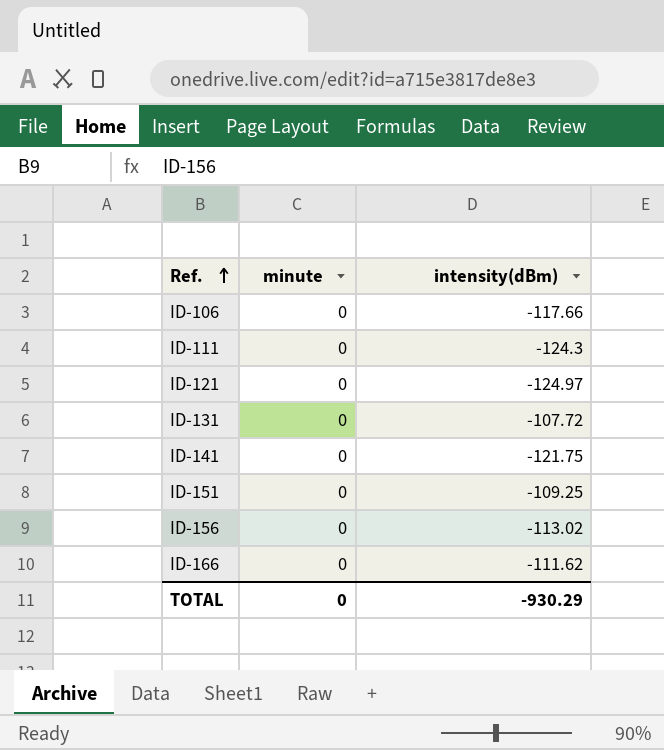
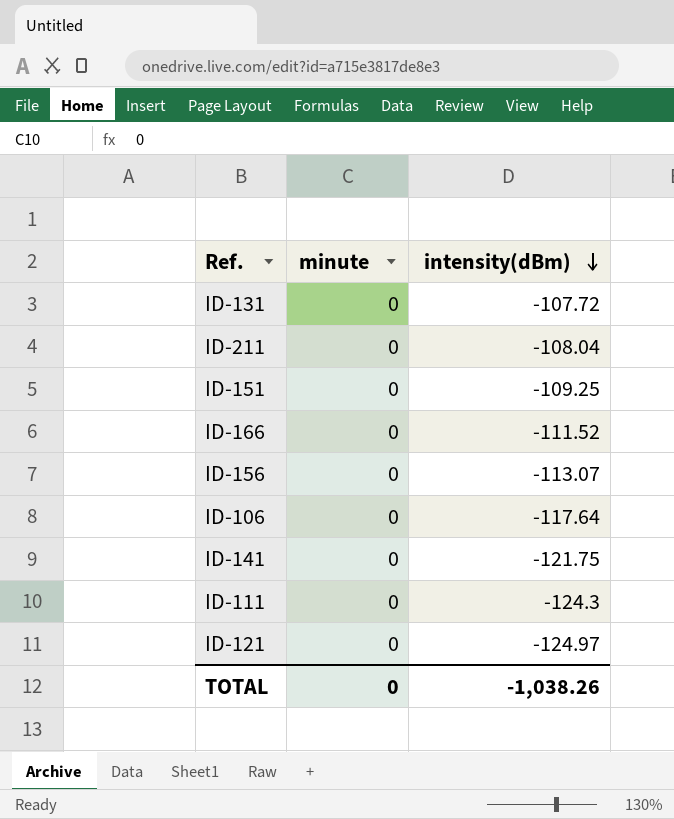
row order: Ref. ascending -> intensity(dBm) descending
row ID-211: none -> 0 | -108.04
ID-166 | intensity(dBm): -111.62 -> -111.52
ID-156 | intensity(dBm): -113.02 -> -113.07
ID-106 | intensity(dBm): -117.66 -> -117.64
TOTAL | intensity(dBm): -930.29 -> -1,038.26

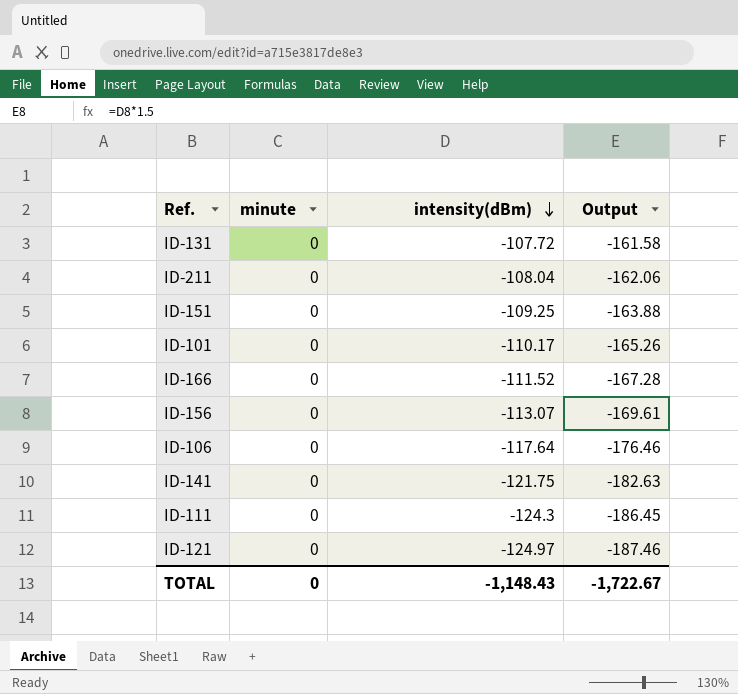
column Output | formula: none -> [intensity(dBm)] * 1.5
row ID-101: none -> 0 | -110.17 | -165.26
TOTAL | intensity(dBm): -1,038.26 -> -1,148.43

